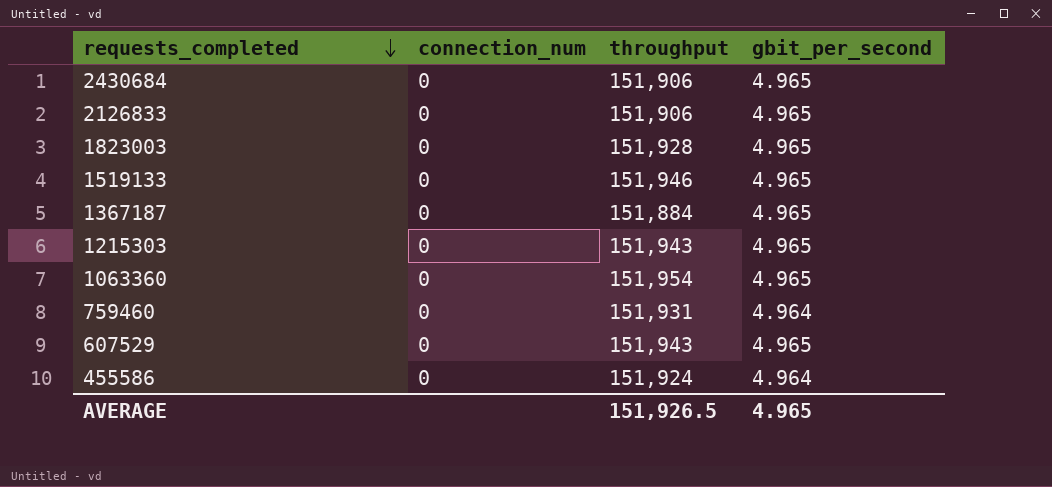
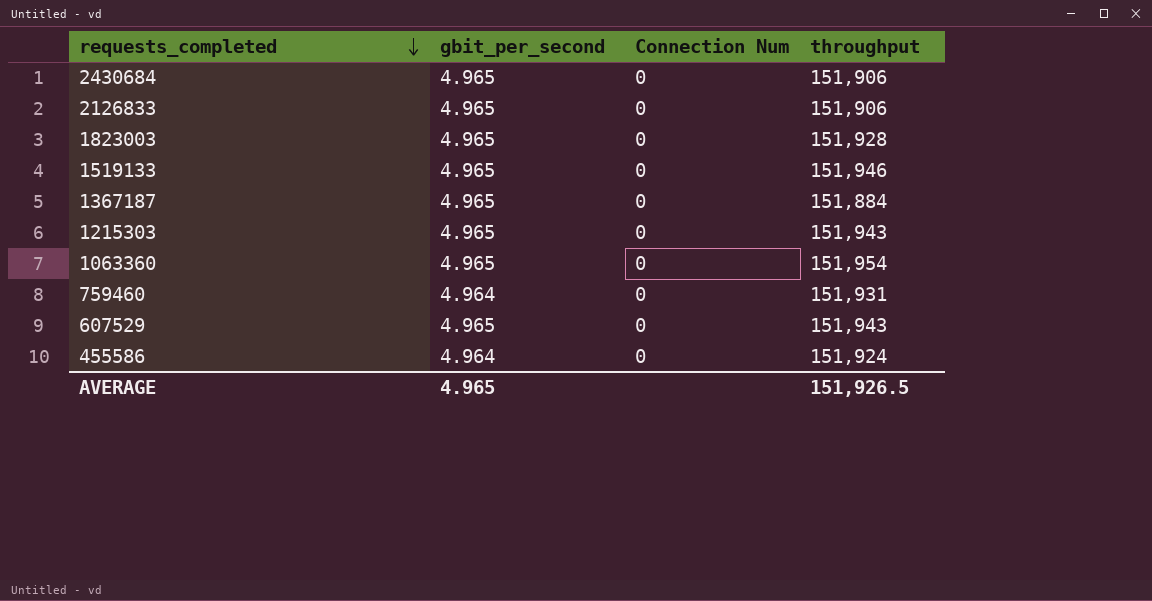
column gbit_per_second | position: 4 -> 2
column name: connection_num -> Connection Num

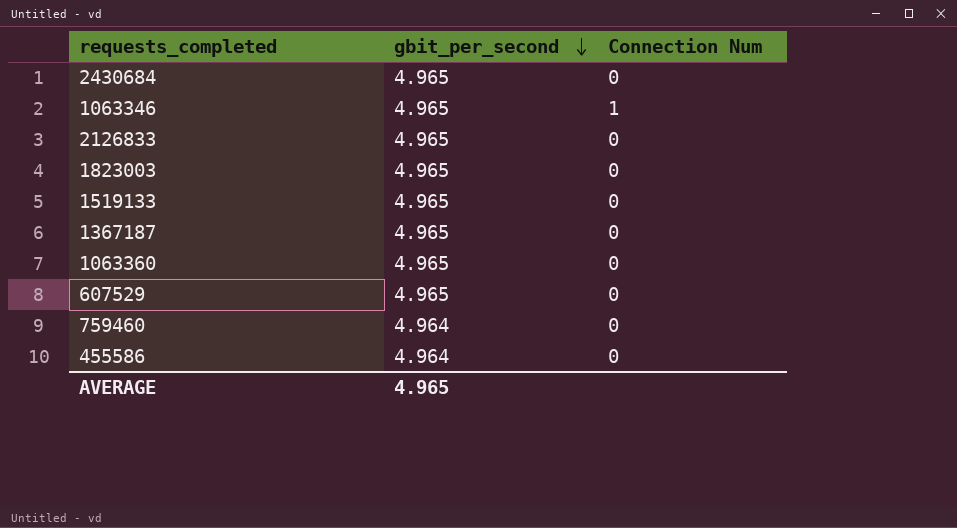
row order: requests_completed descending -> gbit_per_second descending
column throughput | position: 4 -> none
row 1215303: 4.965 | 0 | 151,943 -> none
row 1063346: none -> 4.965 | 1

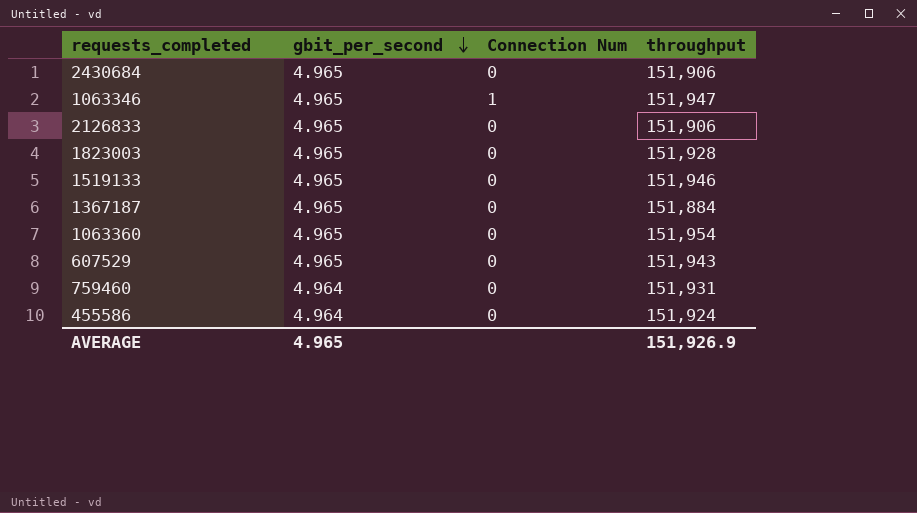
column throughput | position: none -> 4

